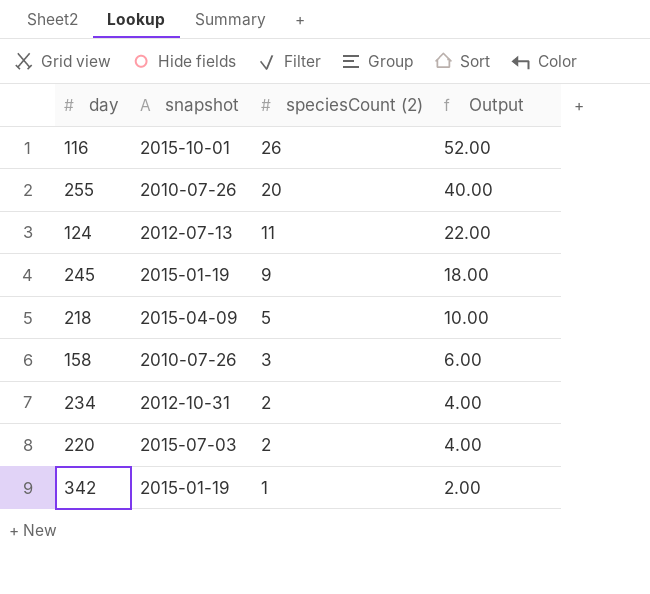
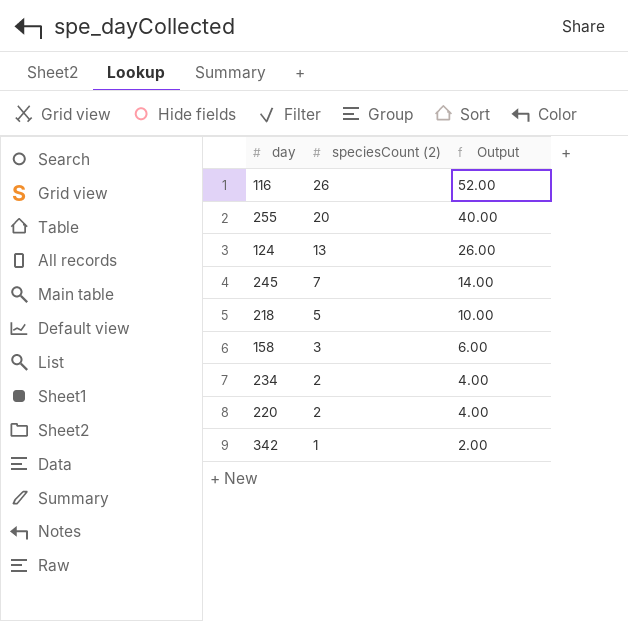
column snapshot | position: 2 -> none
124 | speciesCount (2): 11 -> 13
124 | Output: 22.00 -> 26.00
245 | speciesCount (2): 9 -> 7
245 | Output: 18.00 -> 14.00

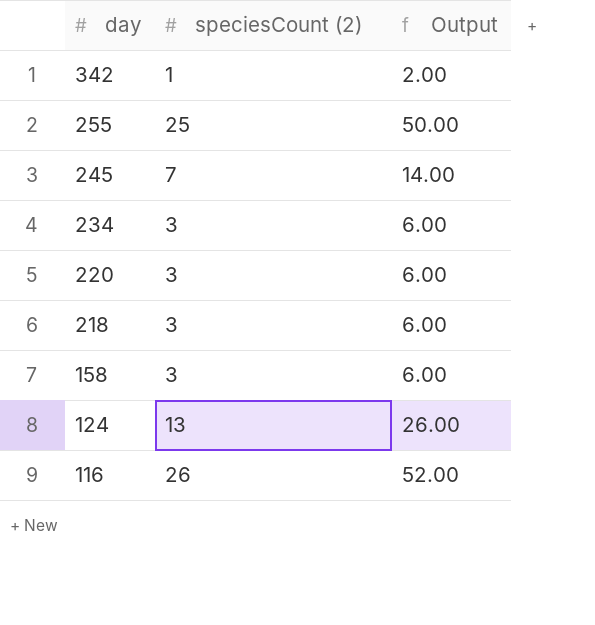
row order: speciesCount (2) descending -> day descending
255 | speciesCount (2): 20 -> 25
255 | Output: 40.00 -> 50.00
234 | speciesCount (2): 2 -> 3
234 | Output: 4.00 -> 6.00
220 | speciesCount (2): 2 -> 3
220 | Output: 4.00 -> 6.00
218 | speciesCount (2): 5 -> 3
218 | Output: 10.00 -> 6.00

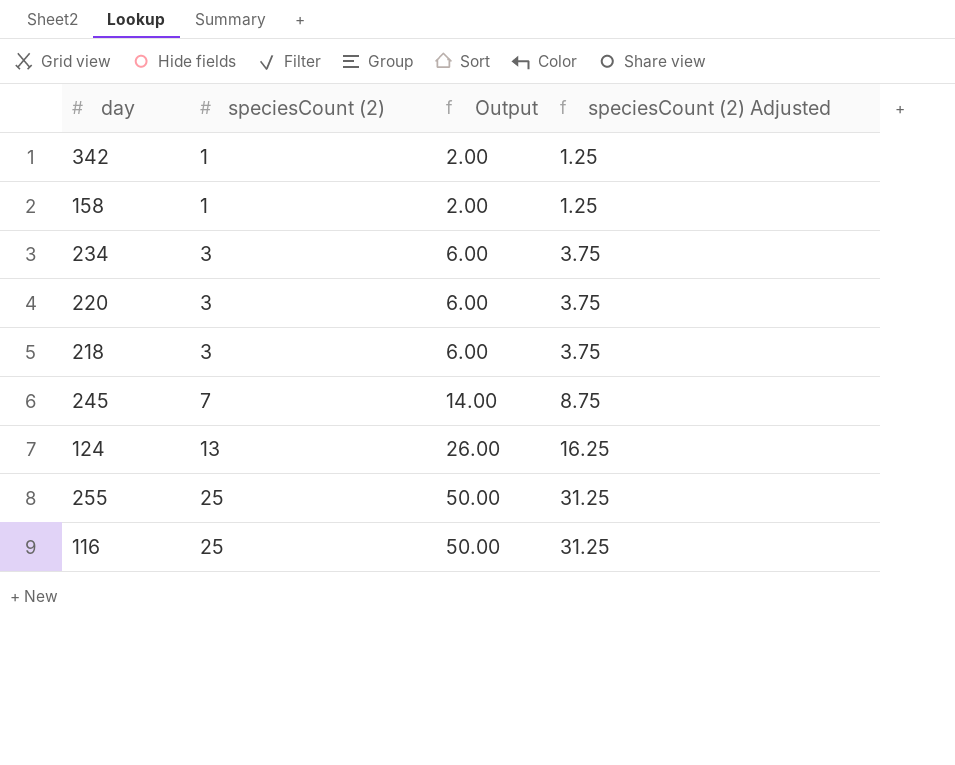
row order: day descending -> speciesCount (2) ascending
column speciesCount (2) Adjusted | formula: none -> [speciesCount (2)] * 1.25
158 | speciesCount (2): 3 -> 1
158 | Output: 6.00 -> 2.00
116 | speciesCount (2): 26 -> 25
116 | Output: 52.00 -> 50.00

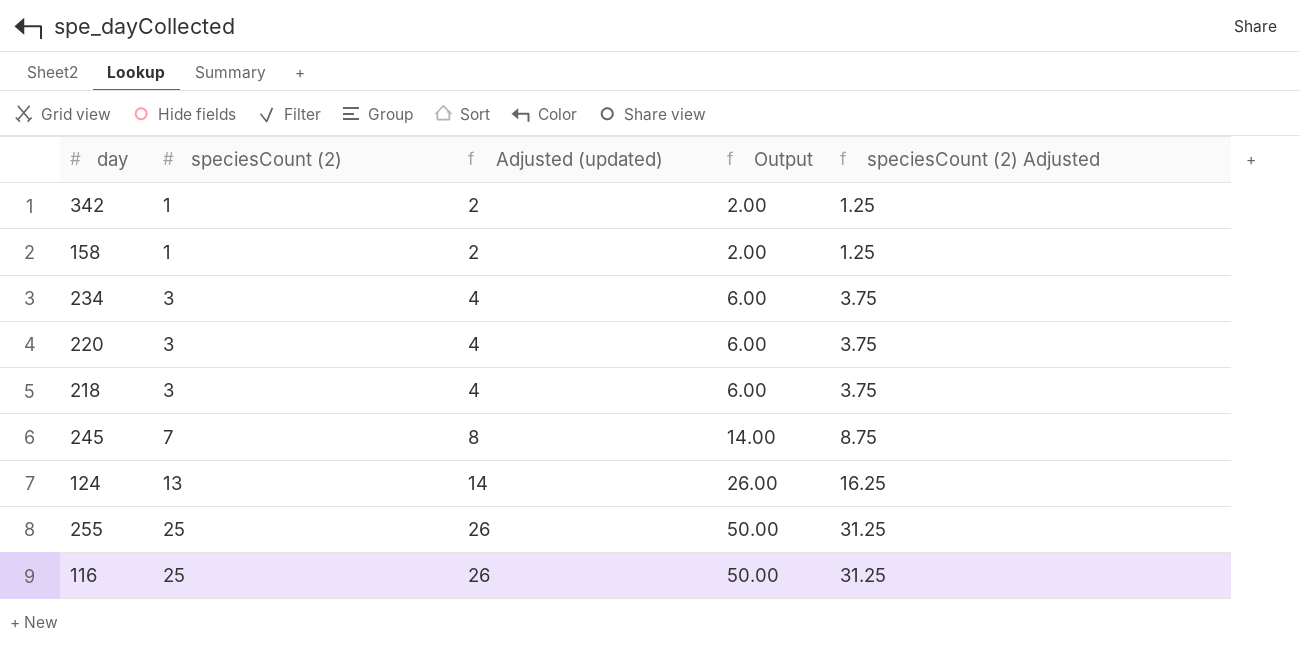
column Adjusted (updated) | formula: none -> [speciesCount (2)] + 1

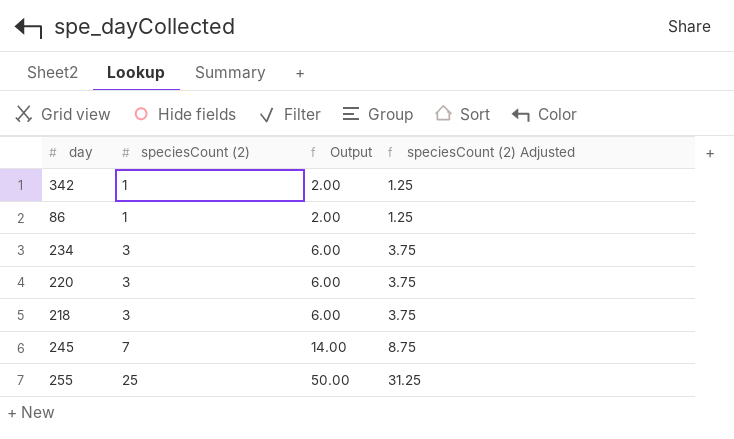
column Adjusted (updated) | formula: [speciesCount (2)] + 1 -> none
row 158: 1 | 2 | 2.00 | 1.25 -> none
row 124: 13 | 14 | 26.00 | 16.25 -> none
row 116: 25 | 26 | 50.00 | 31.25 -> none
row 86: none -> 1 | 2.00 | 1.25

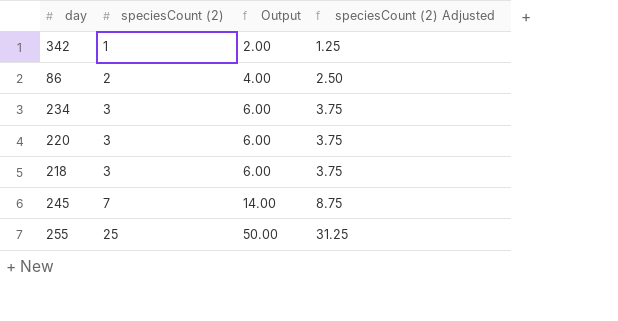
86 | speciesCount (2): 1 -> 2
86 | Output: 2.00 -> 4.00
86 | speciesCount (2) Adjusted: 1.25 -> 2.50

